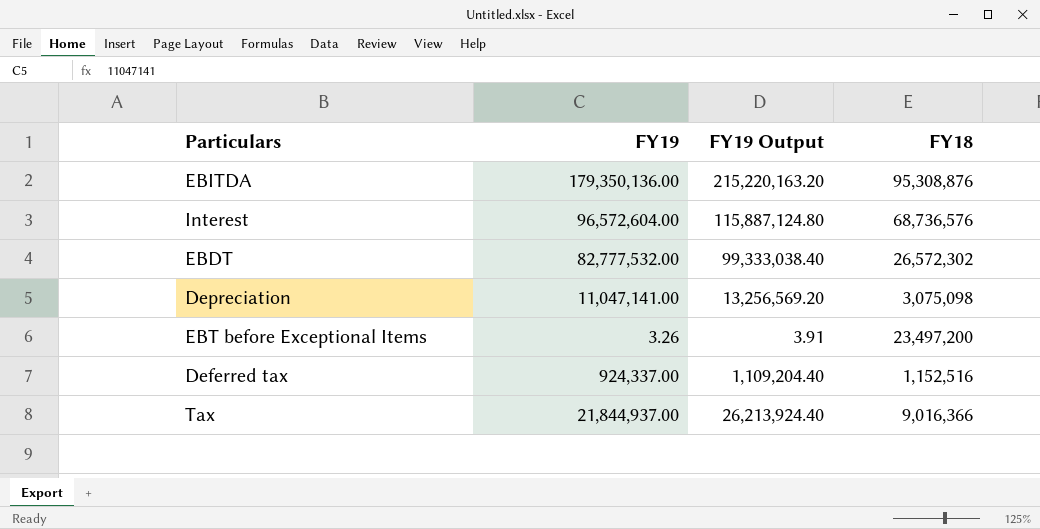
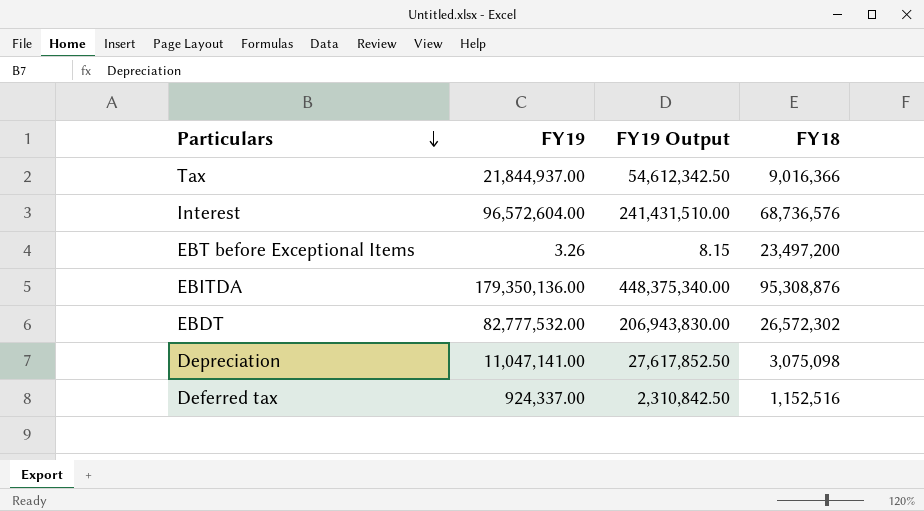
row order: none -> Particulars descending
column FY19 Output | formula: [FY19] * 1.2 -> [FY19] * 2.5

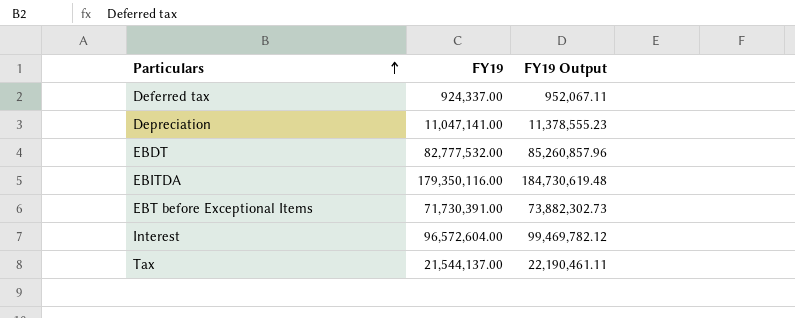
row order: Particulars descending -> Particulars ascending
column FY18 | position: 4 -> none
column FY19 Output | formula: [FY19] * 2.5 -> [FY19] * 1.03
EBITDA | FY19: 179,350,136.00 -> 179,350,116.00
EBT before Exceptional Items | FY19: 3.26 -> 71,730,391.00
Tax | FY19: 21,844,937.00 -> 21,544,137.00

